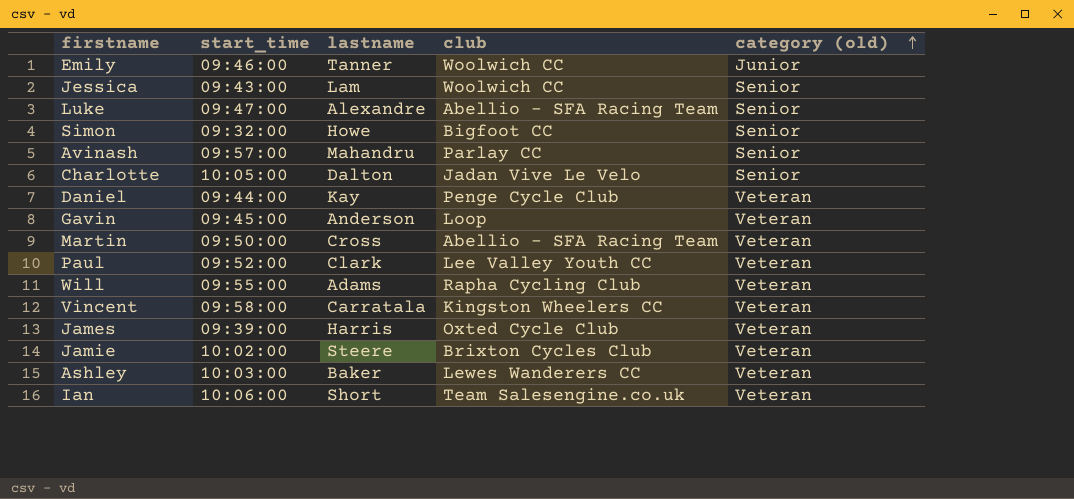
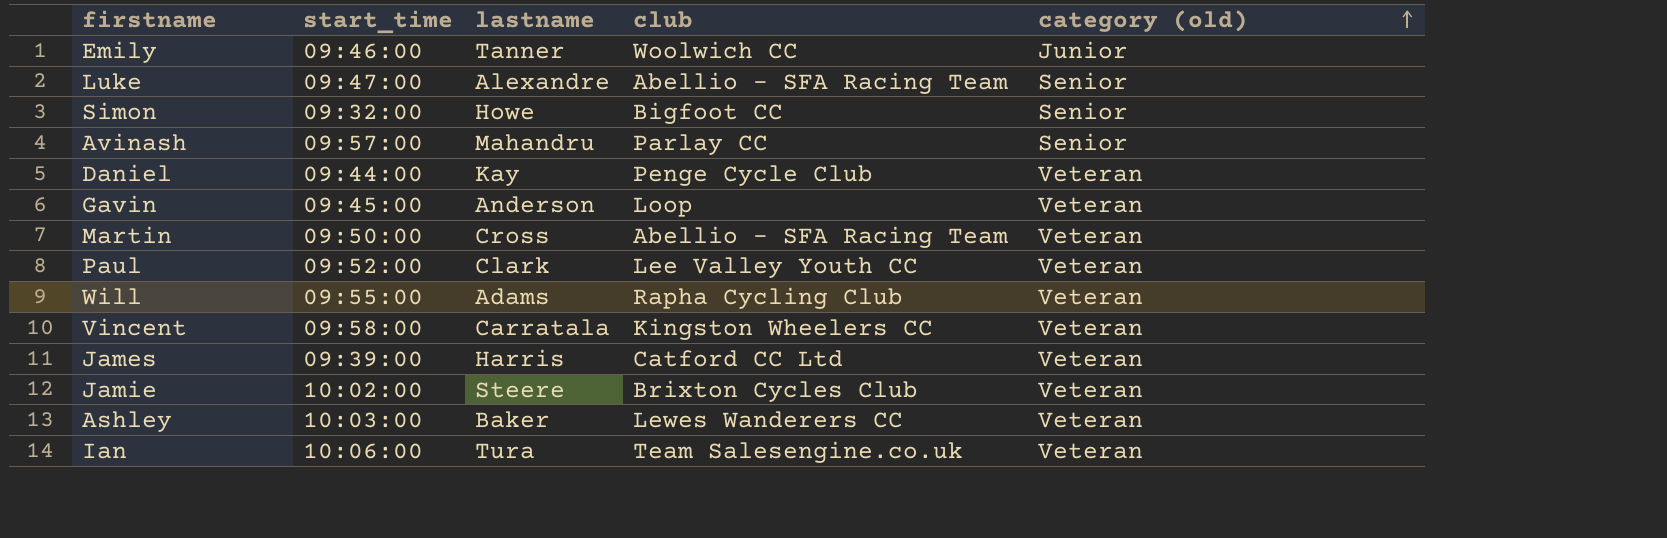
row Jessica: 09:43:00 | Lam | Woolwich CC | Senior -> none
row Charlotte: 10:05:00 | Dalton | Jadan Vive Le Velo | Senior -> none
James | club: Oxted Cycle Club -> Catford CC Ltd
Ian | lastname: Short -> Tura

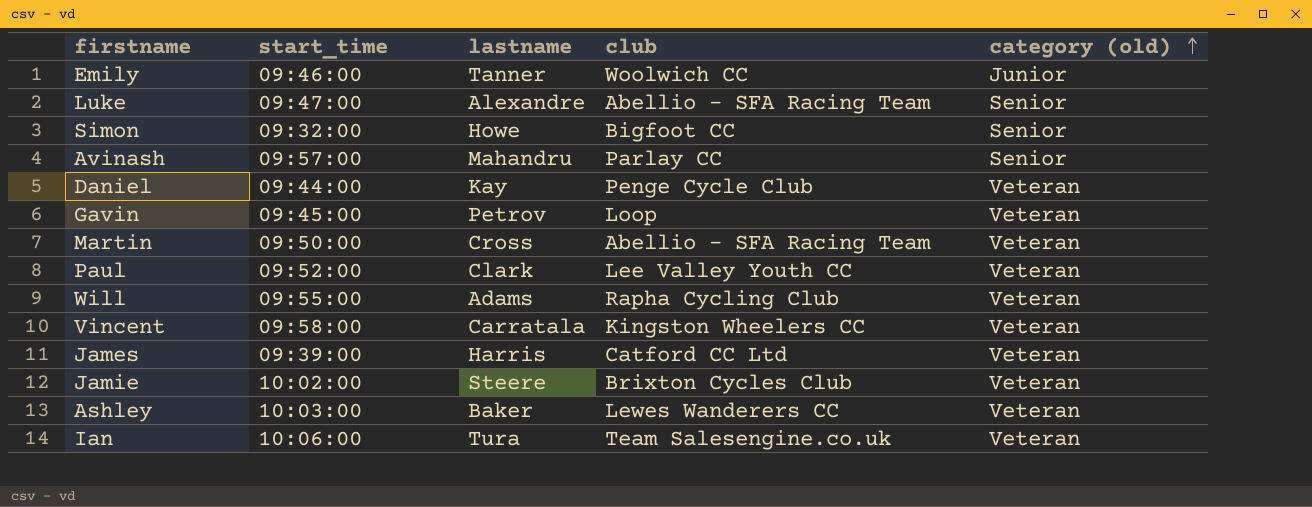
Gavin | lastname: Anderson -> Petrov

